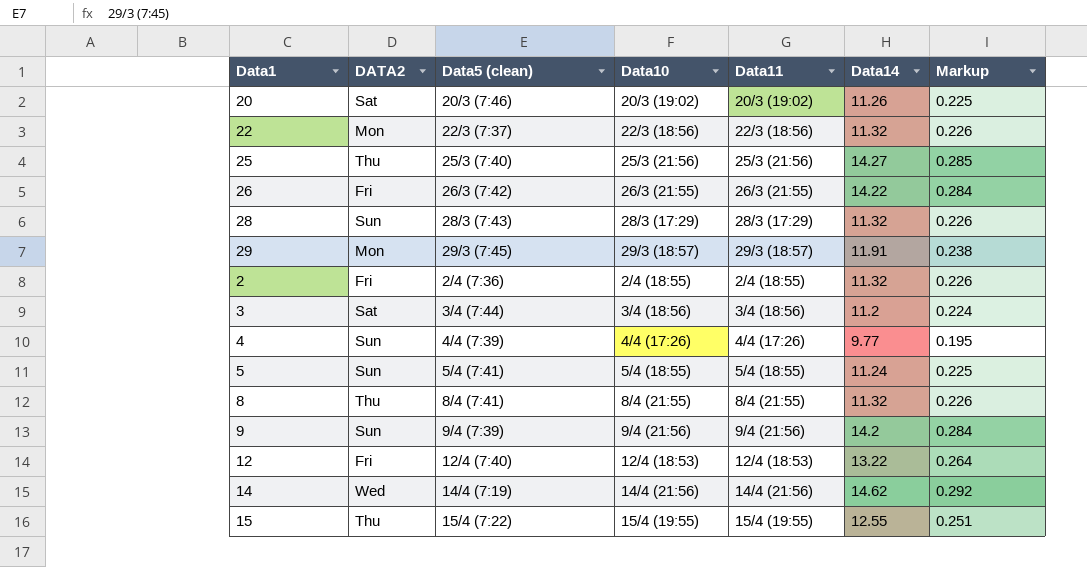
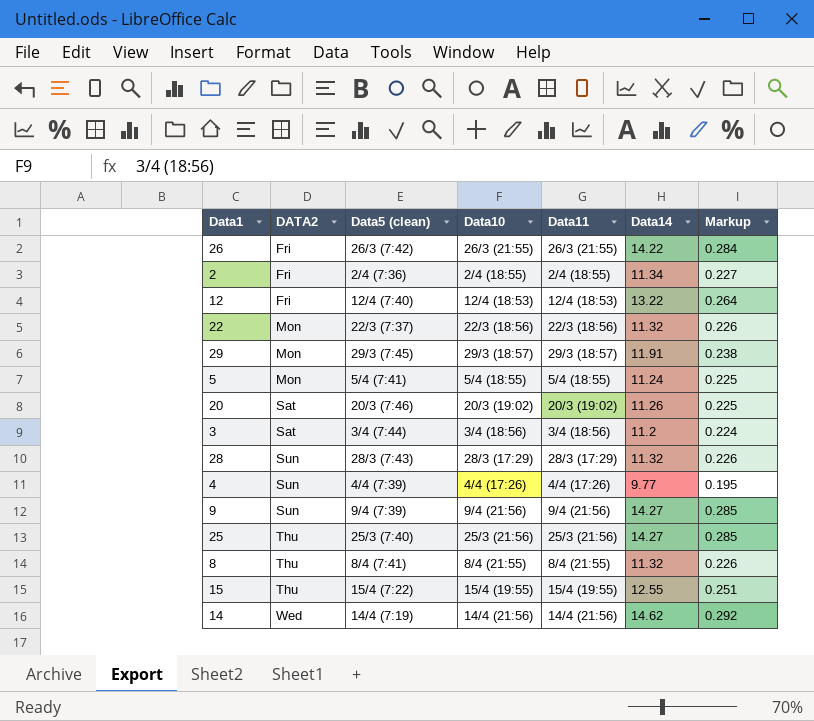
row order: none -> DATA2 ascending
2 | Data14: 11.32 -> 11.34
2 | Markup: 0.226 -> 0.227
5 | DATA2: Sun -> Mon
9 | Data14: 14.2 -> 14.27
9 | Markup: 0.284 -> 0.285

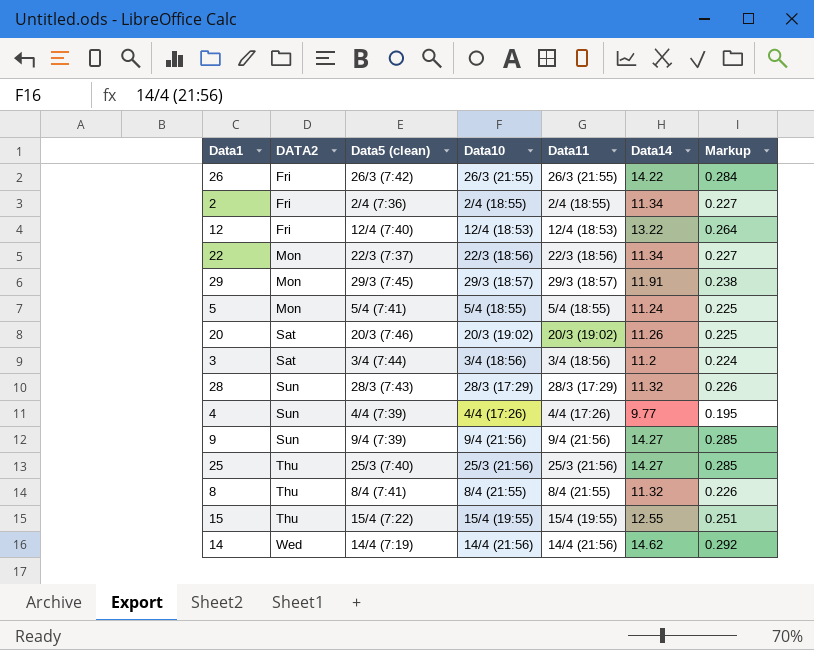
22 | Data14: 11.32 -> 11.34
22 | Markup: 0.226 -> 0.227

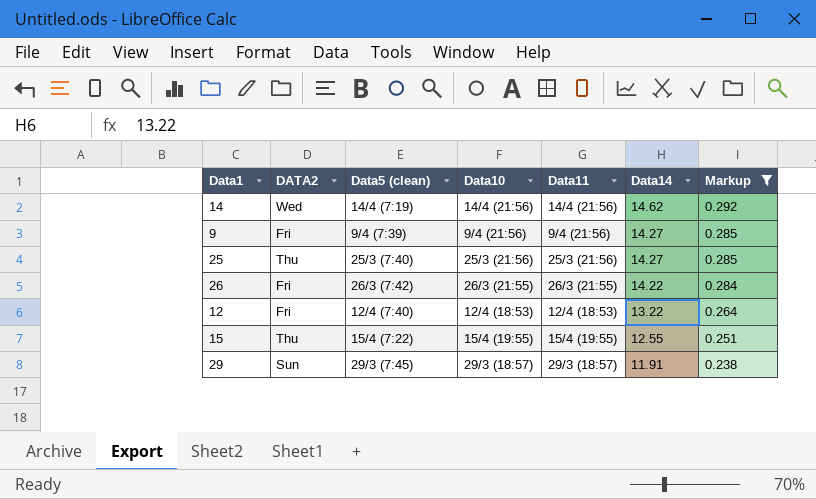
filter: none -> Markup >= 0.238
row order: DATA2 ascending -> Data14 descending
9 | DATA2: Sun -> Fri
29 | DATA2: Mon -> Sun

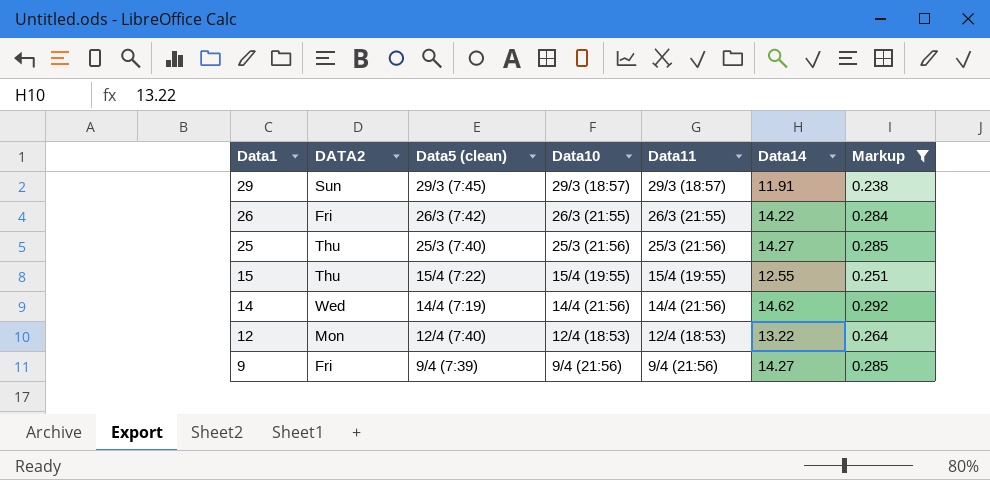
row order: Data14 descending -> Data1 descending
12 | DATA2: Fri -> Mon

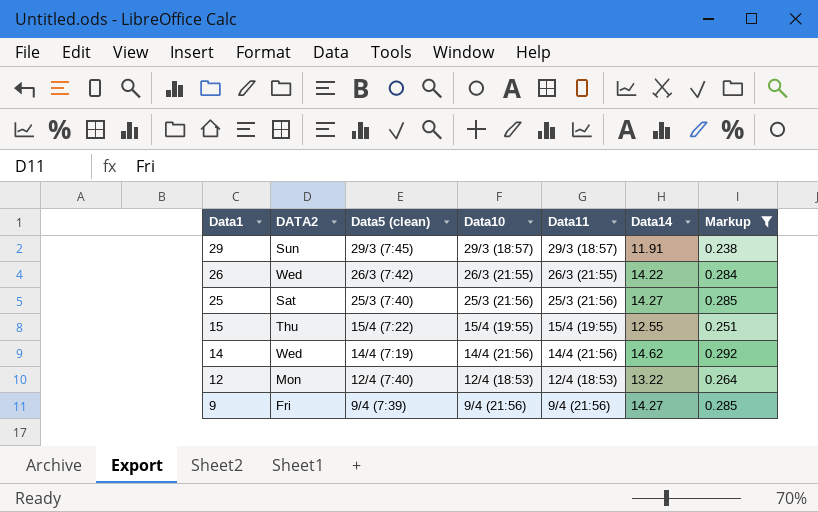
26 | DATA2: Fri -> Wed
25 | DATA2: Thu -> Sat

